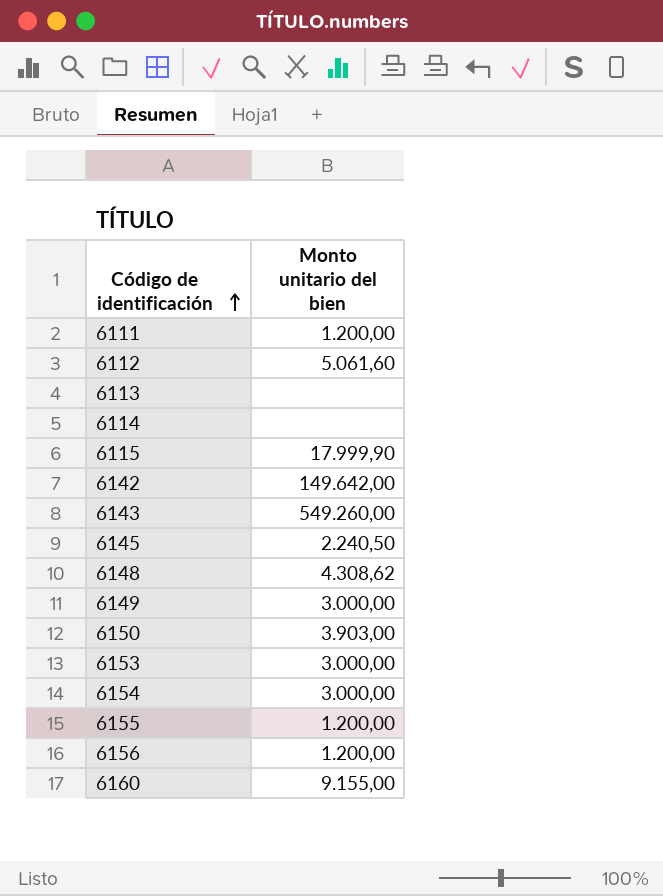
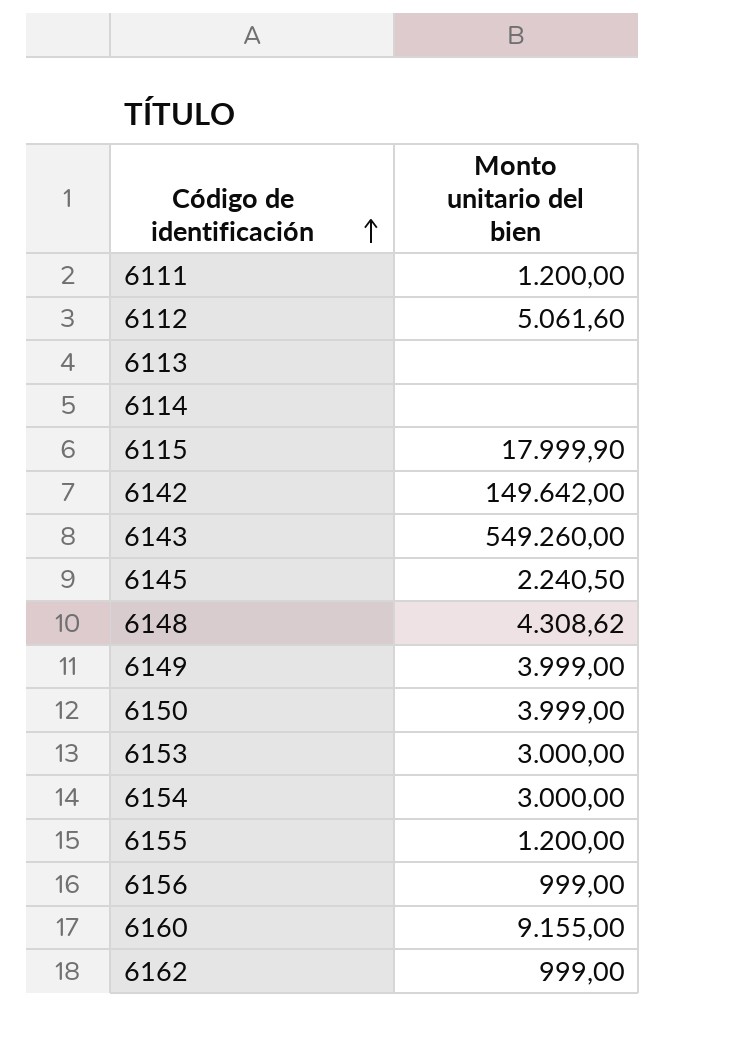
6149 | Monto unitario del bien: 3.000,00 -> 3.999,00
6150 | Monto unitario del bien: 3.903,00 -> 3.999,00
6156 | Monto unitario del bien: 1.200,00 -> 999,00
row 6162: none -> 999,00

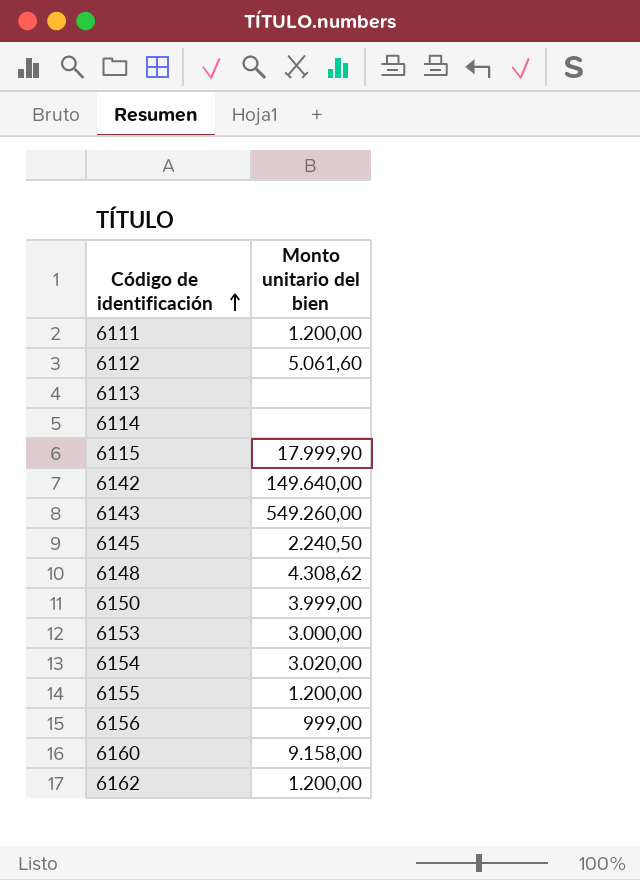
row 6149: 3.999,00 -> none
6142 | Monto unitario del bien: 149.642,00 -> 149.640,00
6154 | Monto unitario del bien: 3.000,00 -> 3.020,00
6160 | Monto unitario del bien: 9.155,00 -> 9.158,00
6162 | Monto unitario del bien: 999,00 -> 1.200,00

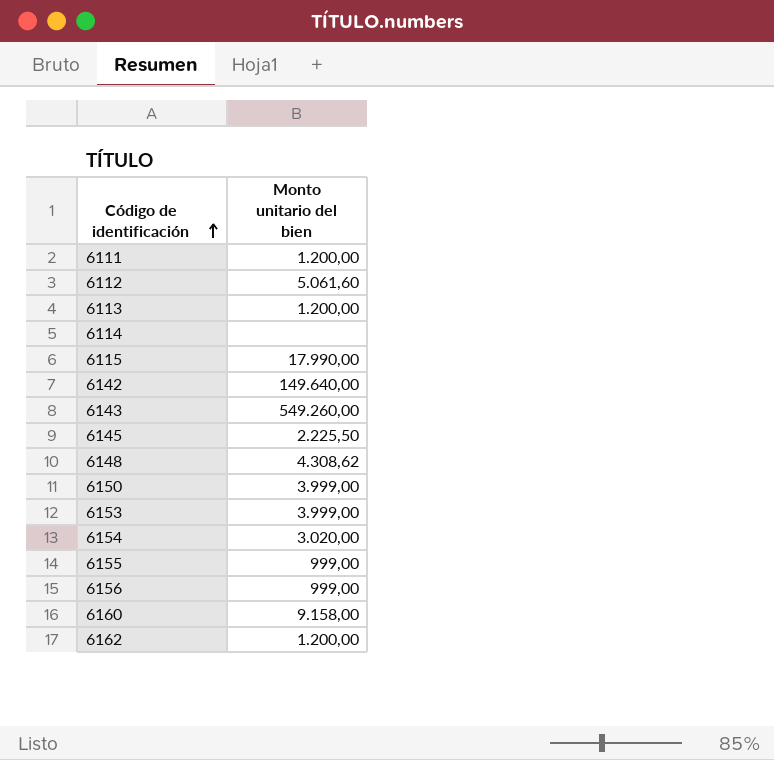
6113 | Monto unitario del bien: none -> 1.200,00
6115 | Monto unitario del bien: 17.999,90 -> 17.990,00
6145 | Monto unitario del bien: 2.240,50 -> 2.225,50
6153 | Monto unitario del bien: 3.000,00 -> 3.999,00
6155 | Monto unitario del bien: 1.200,00 -> 999,00

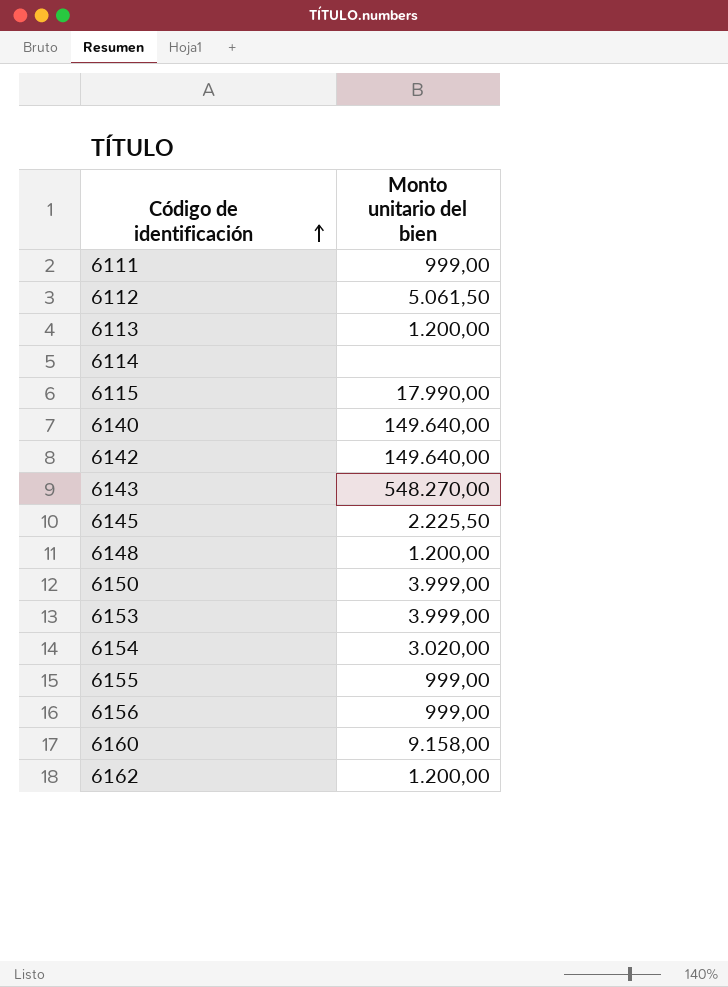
6111 | Monto unitario del bien: 1.200,00 -> 999,00
6112 | Monto unitario del bien: 5.061,60 -> 5.061,50
row 6140: none -> 149.640,00
6143 | Monto unitario del bien: 549.260,00 -> 548.270,00
6148 | Monto unitario del bien: 4.308,62 -> 1.200,00

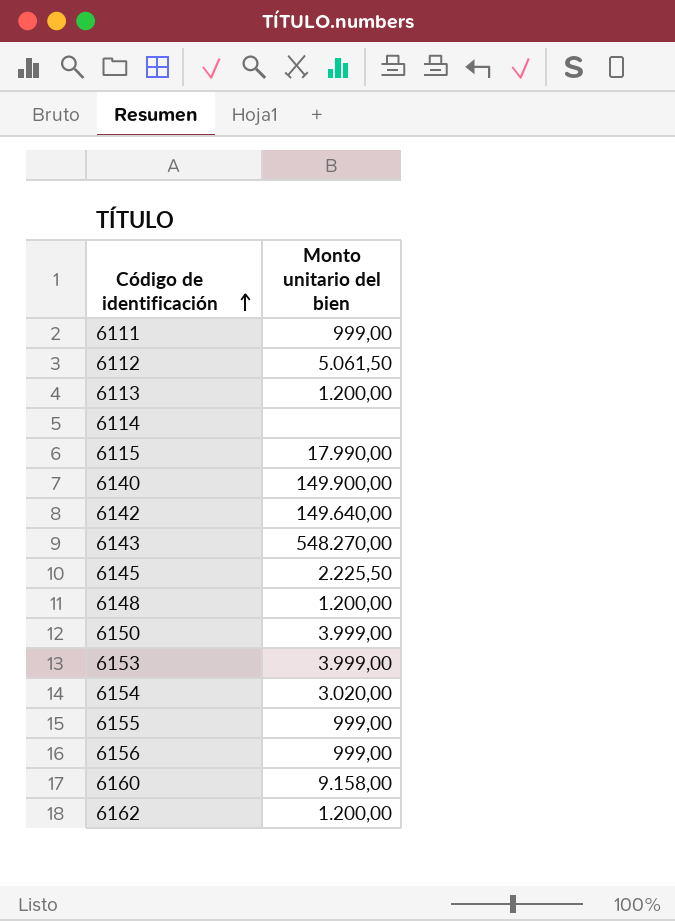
6140 | Monto unitario del bien: 149.640,00 -> 149.900,00

